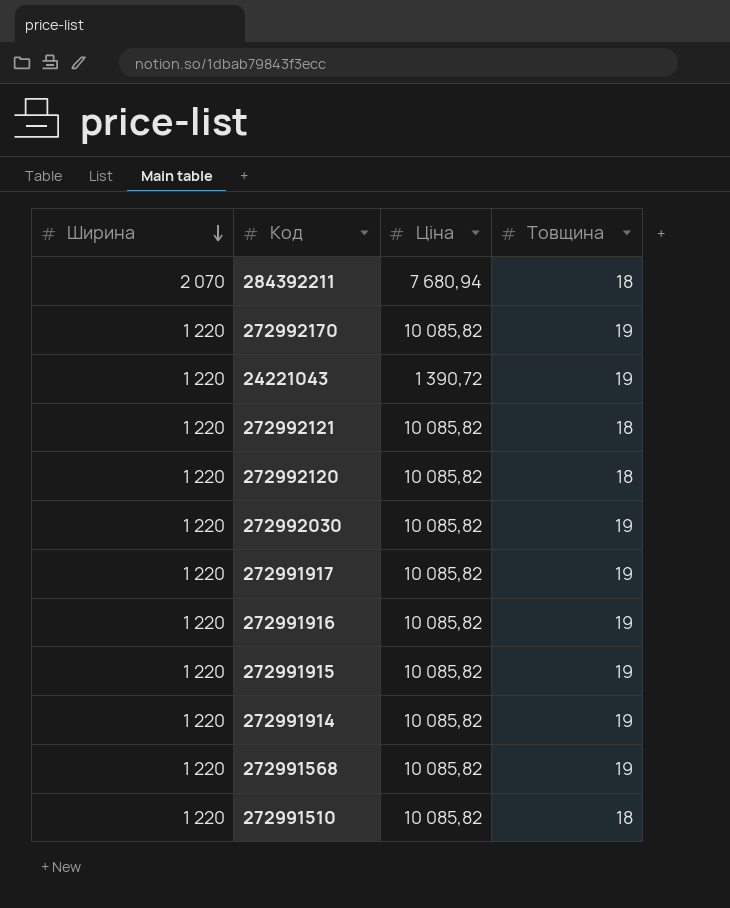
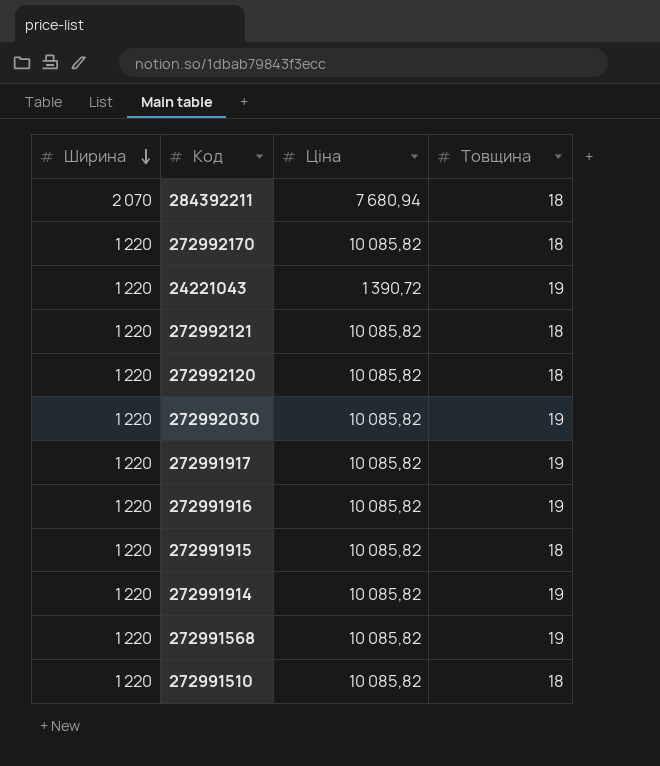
272992170 | Товщина: 19 -> 18
272991915 | Товщина: 19 -> 18

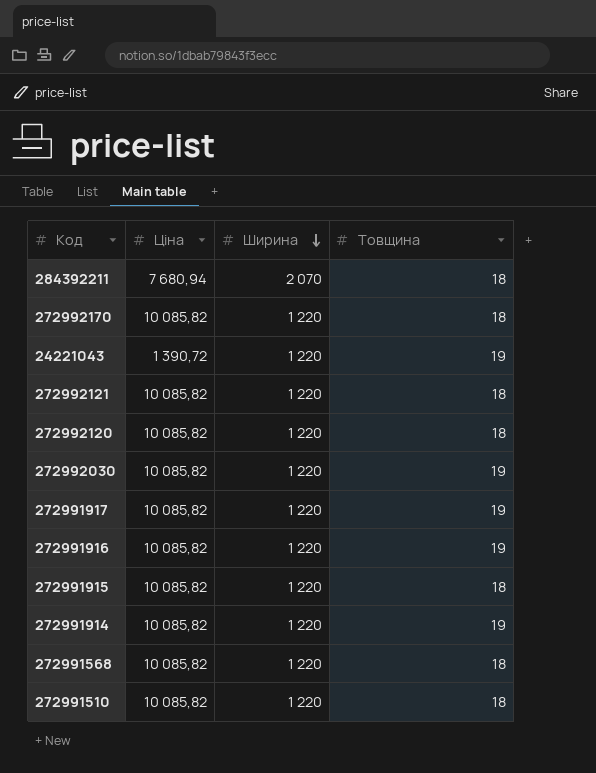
column Ширина | position: 1 -> 3
272991568 | Товщина: 19 -> 18

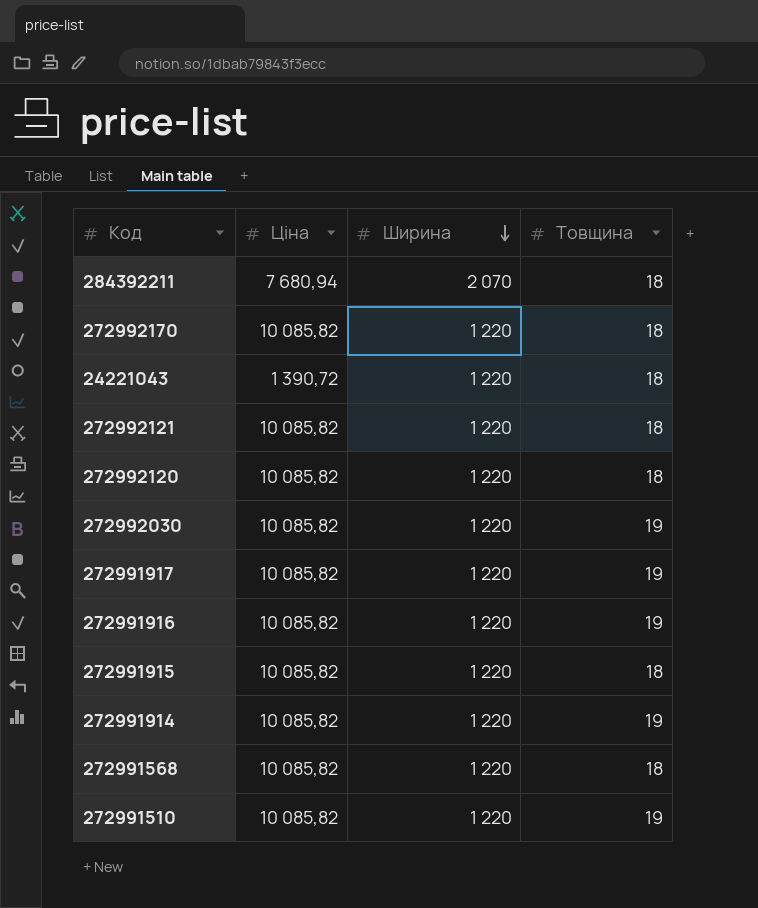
24221043 | Товщина: 19 -> 18
272991510 | Товщина: 18 -> 19

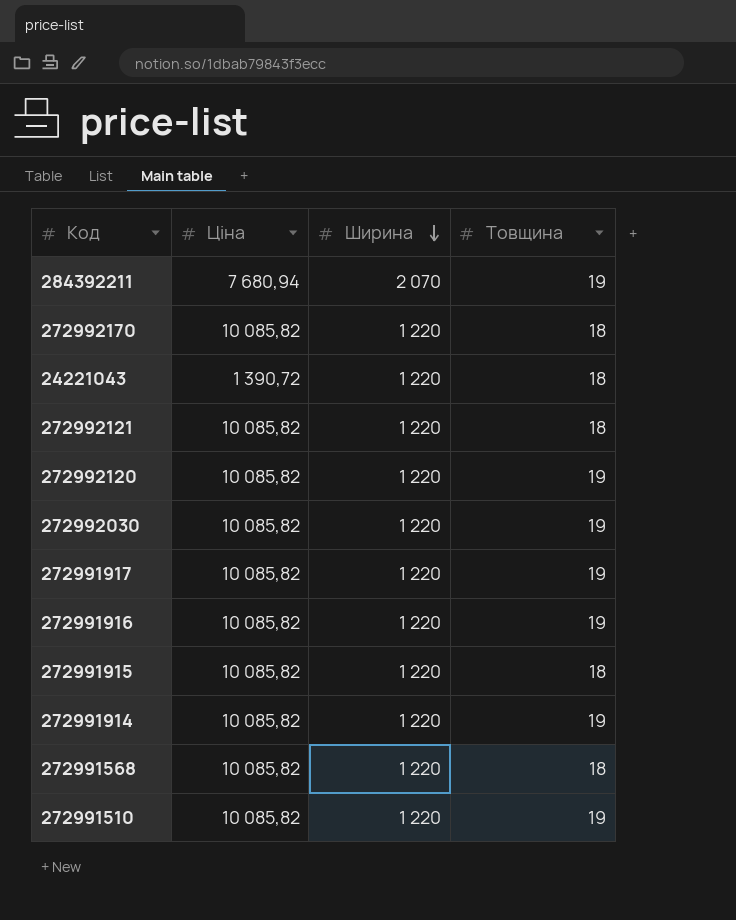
284392211 | Товщина: 18 -> 19
272992120 | Товщина: 18 -> 19

